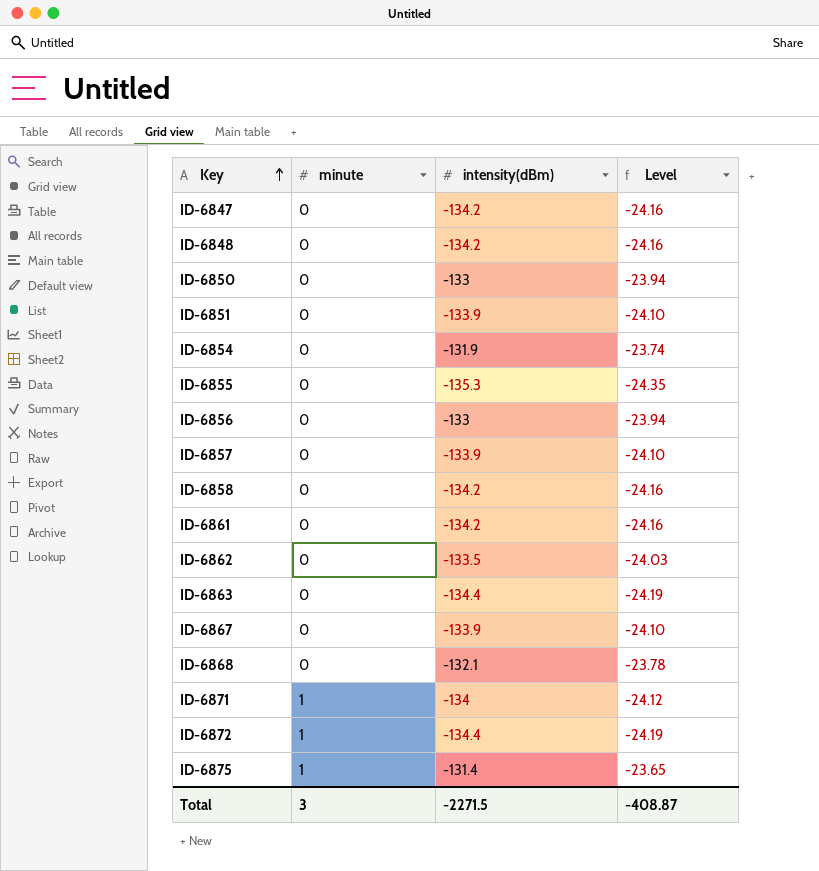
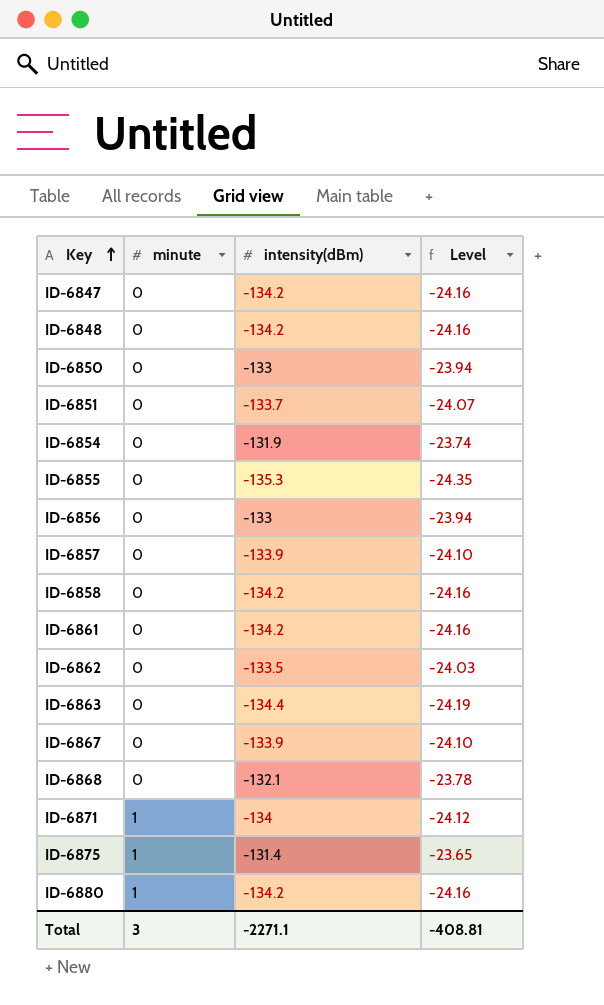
row ID-6872: 1 | -134.4 | -24.19 -> none
ID-6851 | intensity(dBm): -133.9 -> -133.7
ID-6851 | Level: -24.10 -> -24.07
row ID-6880: none -> 1 | -134.2 | -24.16
Total | intensity(dBm): -2271.5 -> -2271.1
Total | Level: -408.87 -> -408.81

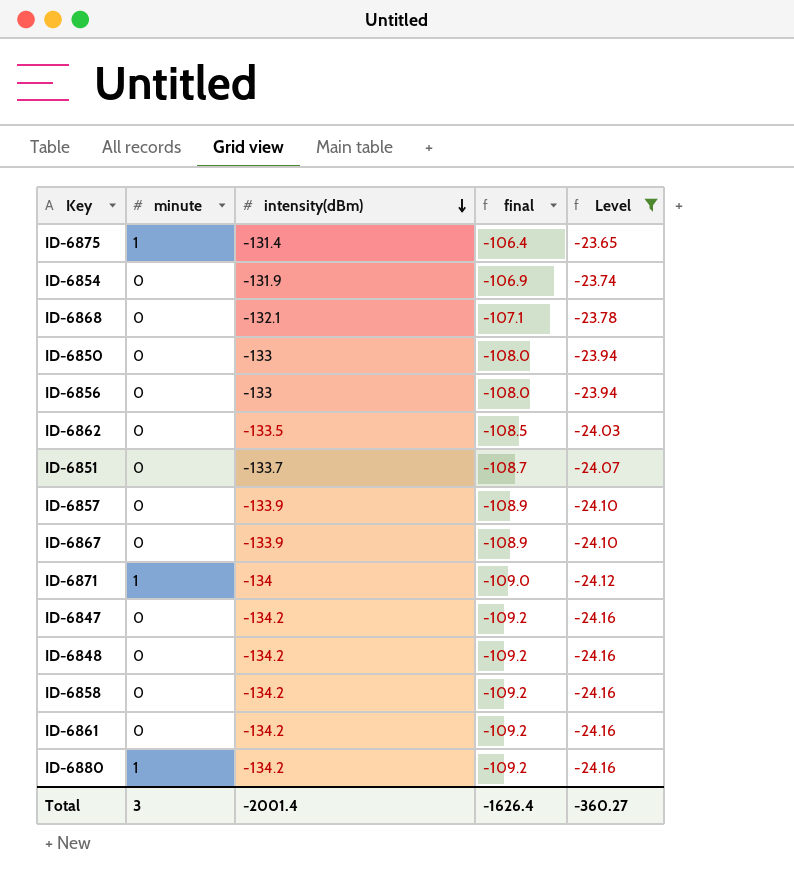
filter: none -> Level >= -24.16
row order: Key ascending -> intensity(dBm) descending
column final | formula: none -> [intensity(dBm)] + 25
Total | intensity(dBm): -2271.1 -> -2001.4
Total | Level: -408.81 -> -360.27

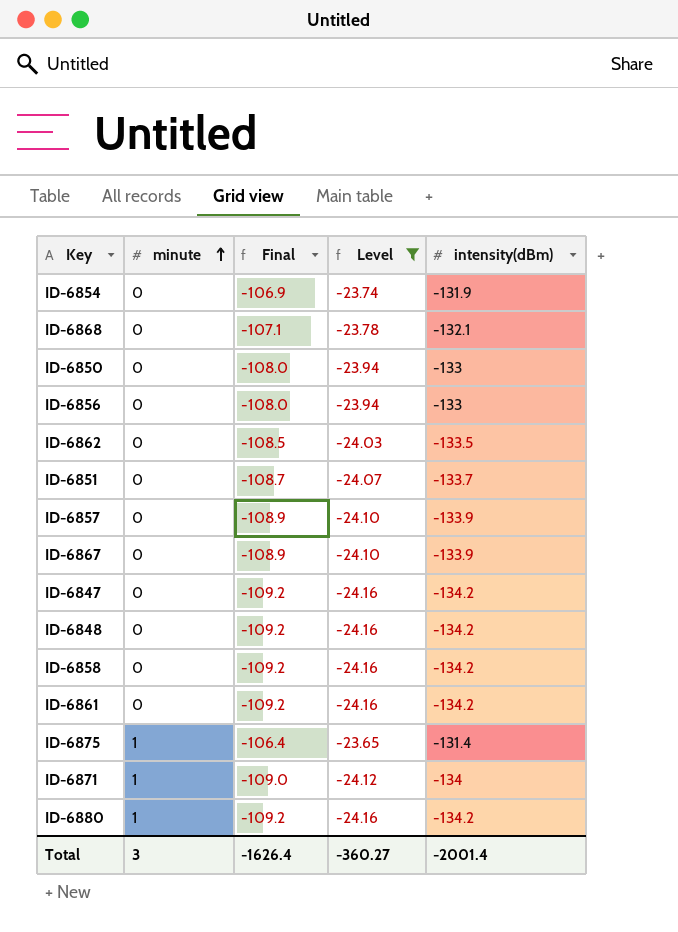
row order: intensity(dBm) descending -> minute ascending
column name: final -> Final
column intensity(dBm) | position: 3 -> 5

